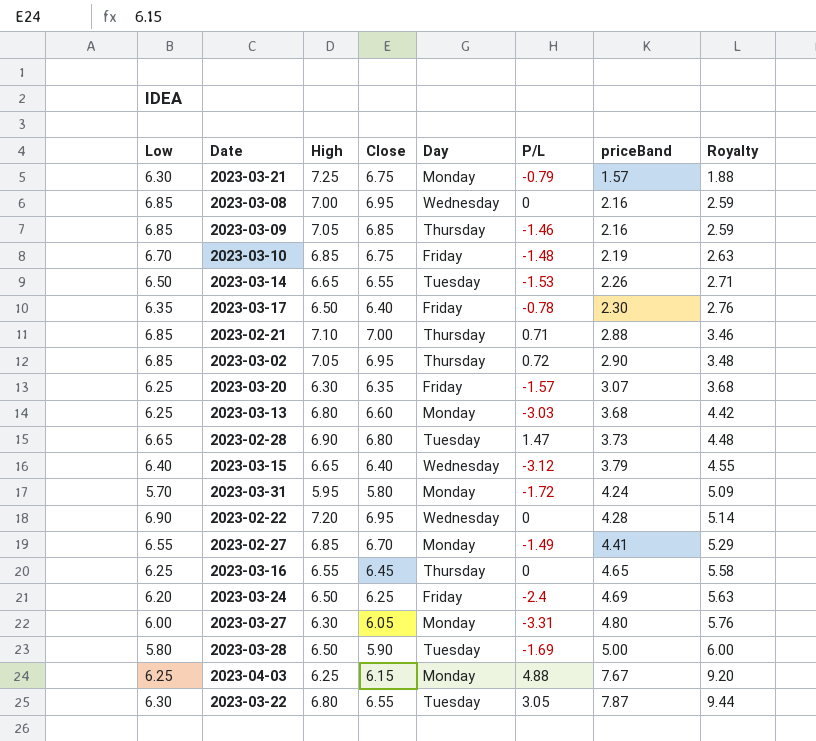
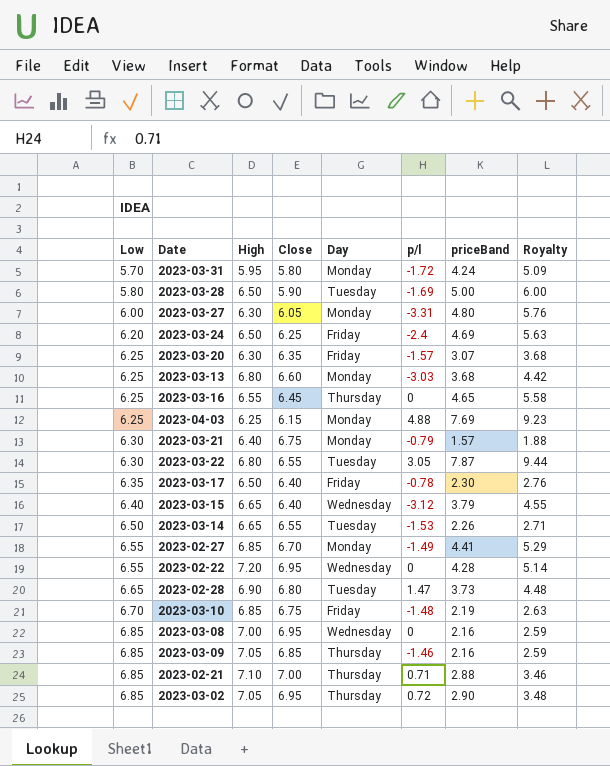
row order: priceBand ascending -> Low ascending
column name: P/L -> p/l
2023-04-03 | priceBand: 7.67 -> 7.69
2023-04-03 | Royalty: 9.20 -> 9.23
2023-03-21 | High: 7.25 -> 6.40
2023-02-22 | Low: 6.90 -> 6.55

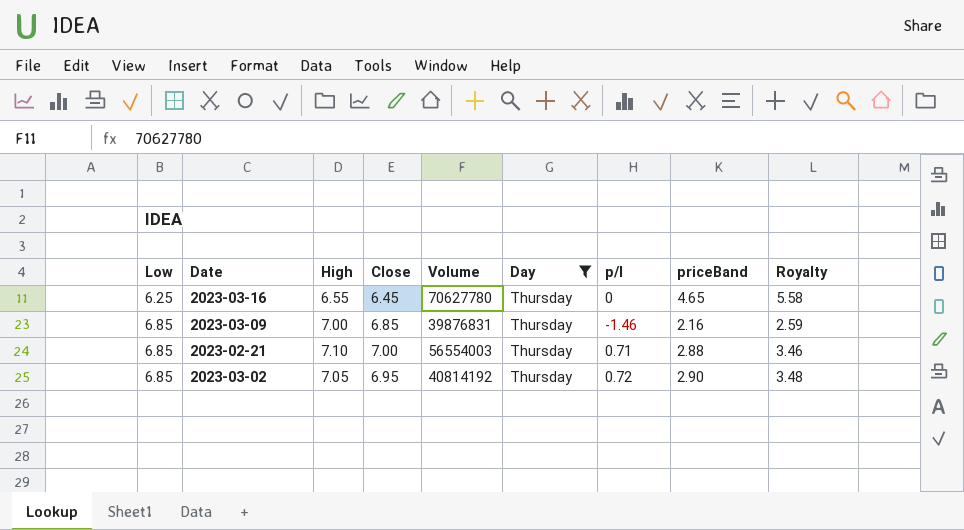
filter: none -> Day = Thursday
column Volume | position: none -> 5
2023-03-09 | High: 7.05 -> 7.00

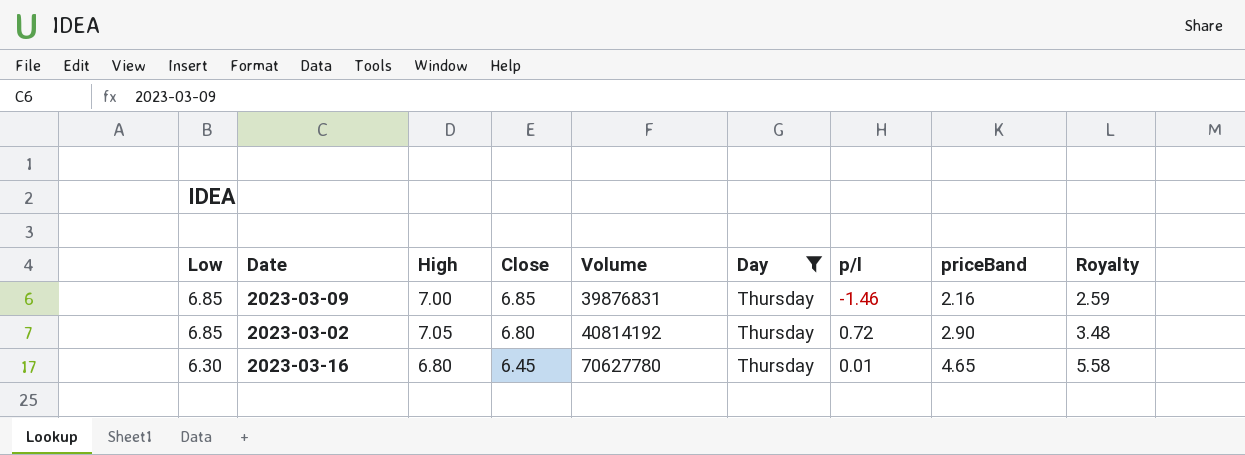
row order: Low ascending -> Low descending
row 2023-02-21: 6.85 | 7.10 | 7.00 | 56554003 | Thursday | 0.71 | 2.88 | 3.46 -> none
2023-03-02 | Close: 6.95 -> 6.80
2023-03-16 | Low: 6.25 -> 6.30
2023-03-16 | High: 6.55 -> 6.80
2023-03-16 | p/l: 0 -> 0.01

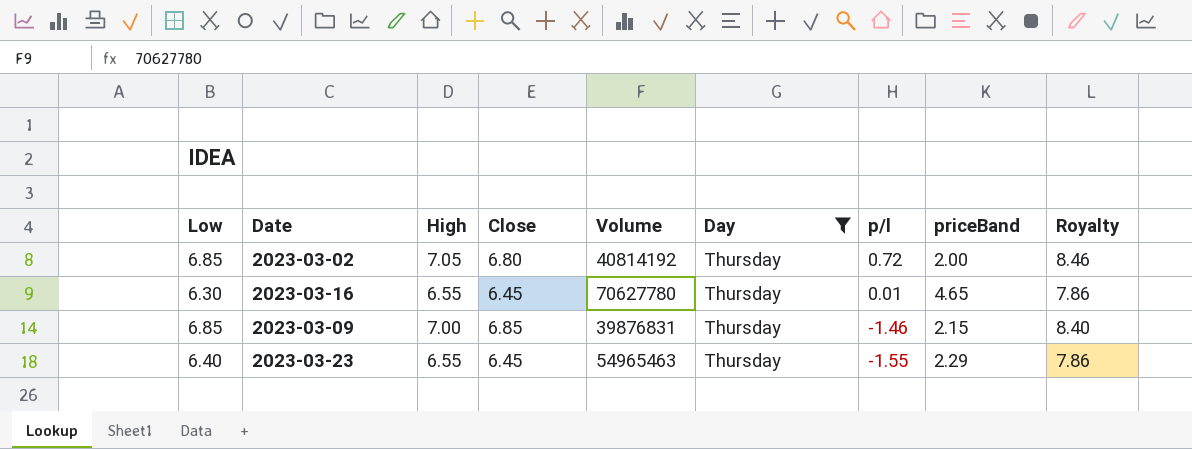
row order: Low descending -> p/l descending
column Royalty | formula: [priceBand] * 1.2 -> [High] * 1.2
2023-03-02 | priceBand: 2.90 -> 2.00
2023-03-16 | High: 6.80 -> 6.55
2023-03-09 | priceBand: 2.16 -> 2.15
row 2023-03-23: none -> 6.40 | 6.55 | 6.45 | 54965463 | Thursday | -1.55 | 2.29 | 7.86

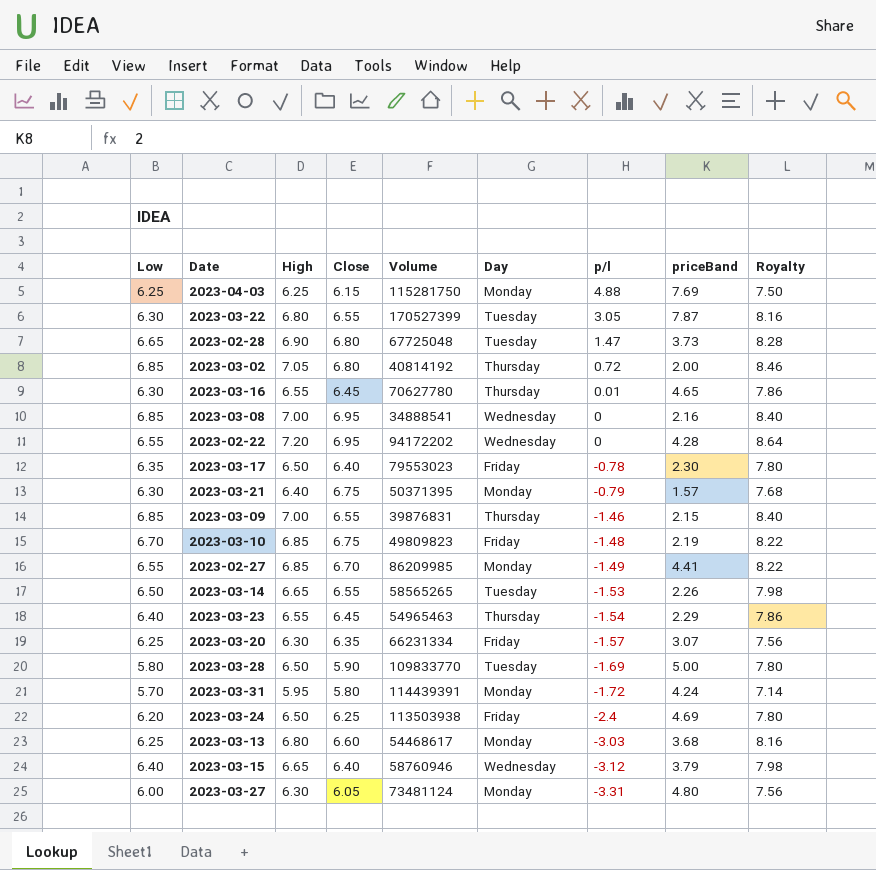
filter: Day = Thursday -> none
2023-03-09 | Close: 6.85 -> 6.55
2023-03-23 | p/l: -1.55 -> -1.54

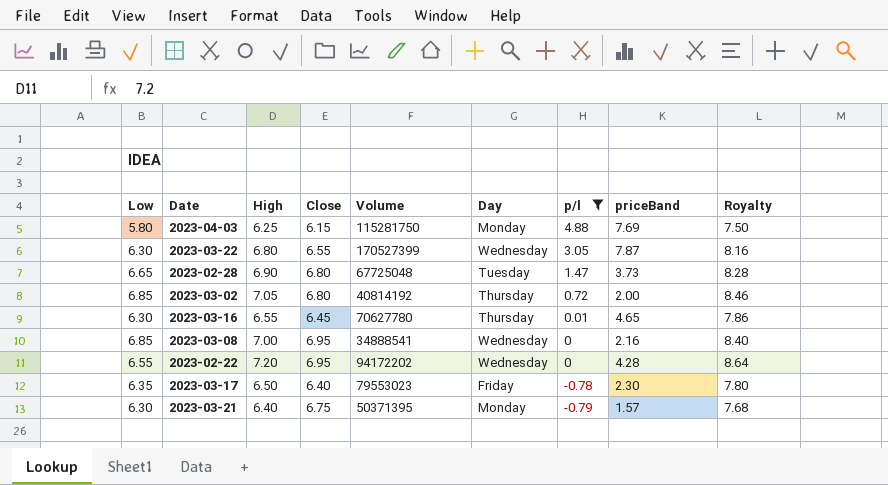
filter: none -> p/l >= -0.79
2023-04-03 | Low: 6.25 -> 5.80
2023-03-22 | Day: Tuesday -> Wednesday

